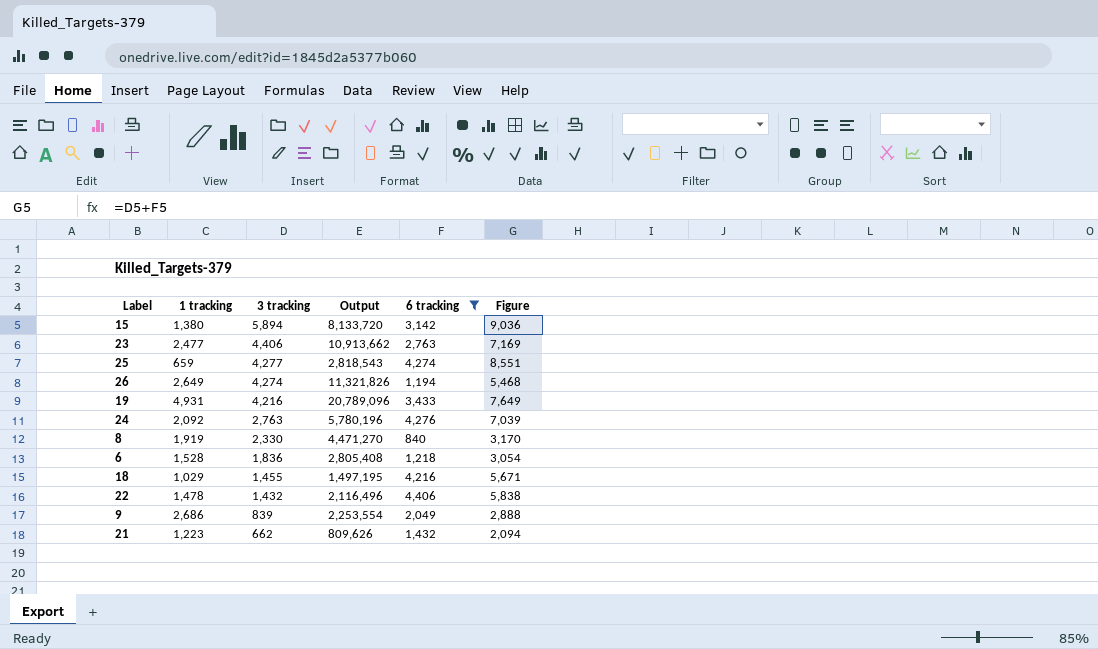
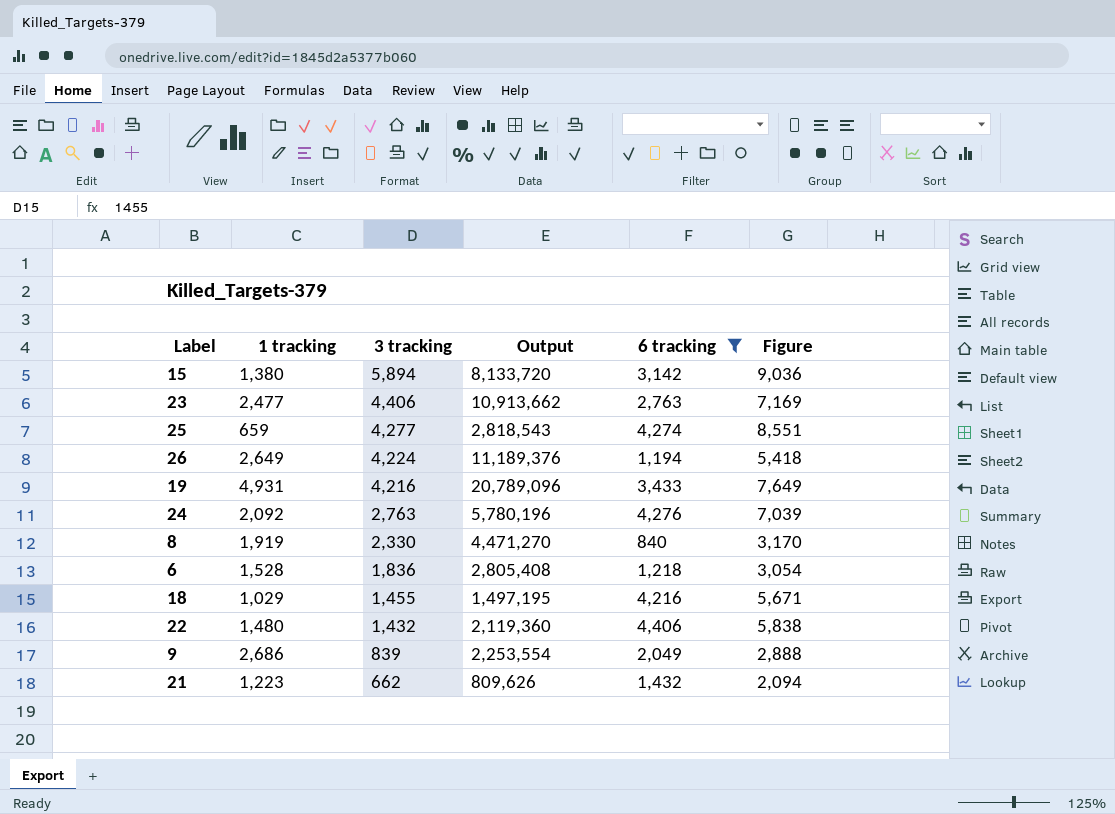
26 | 3 tracking: 4,274 -> 4,224
26 | Output: 11,321,826 -> 11,189,376
26 | Figure: 5,468 -> 5,418
22 | 1 tracking: 1,478 -> 1,480
22 | Output: 2,116,496 -> 2,119,360

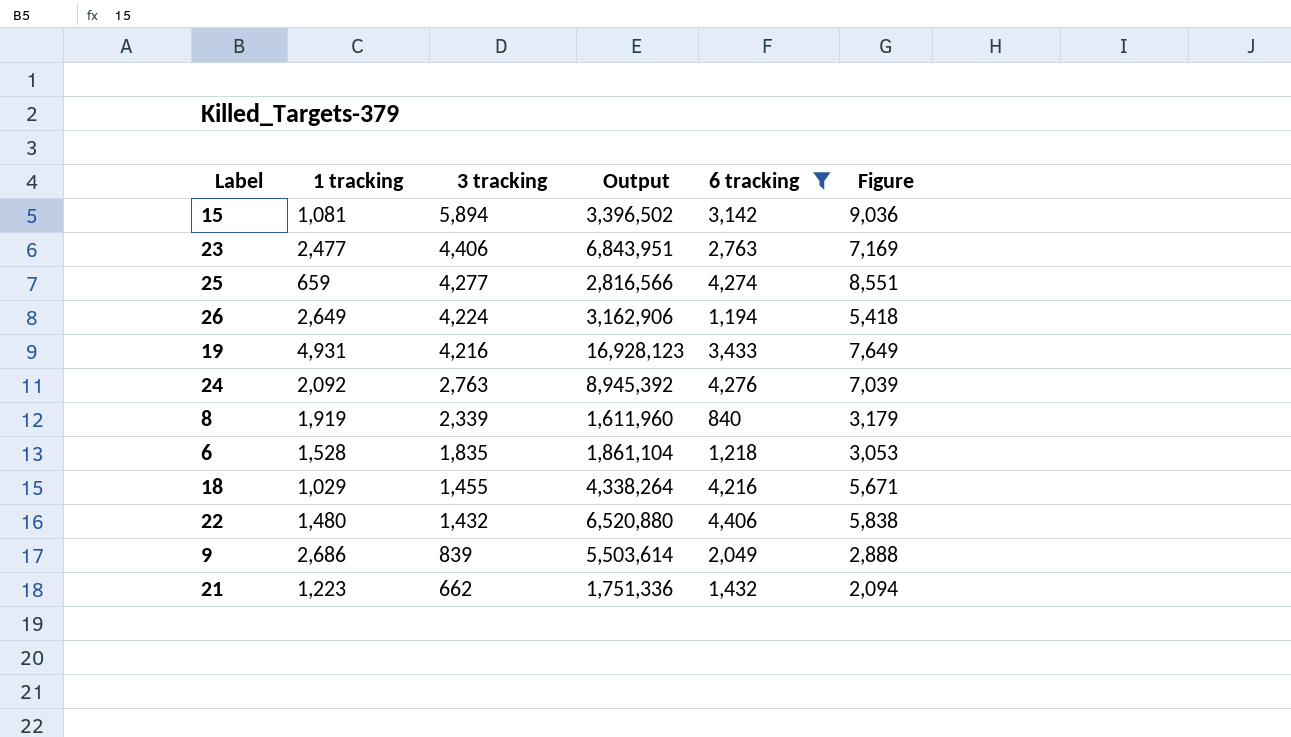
column Output | formula: [1 tracking] * [3 tracking] -> [1 tracking] * [6 tracking]
15 | 1 tracking: 1,380 -> 1,081
8 | 3 tracking: 2,330 -> 2,339
8 | Figure: 3,170 -> 3,179
6 | 3 tracking: 1,836 -> 1,835
6 | Figure: 3,054 -> 3,053

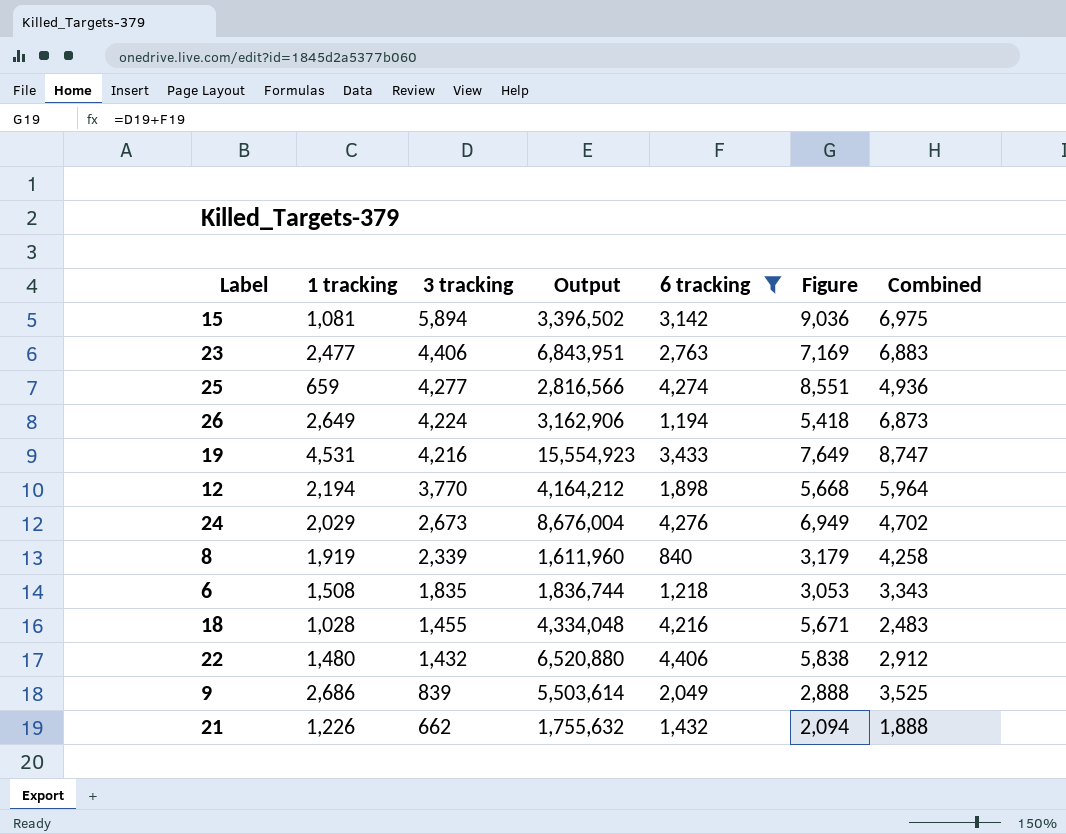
column Combined | formula: none -> [1 tracking] + [3 tracking]
19 | 1 tracking: 4,931 -> 4,531
19 | Output: 16,928,123 -> 15,554,923
row 12: none -> 2,194 | 3,770 | 4,164,212 | 1,898 | 5,668 | 5,964
24 | 1 tracking: 2,092 -> 2,029
24 | 3 tracking: 2,763 -> 2,673
24 | Output: 8,945,392 -> 8,676,004
24 | Figure: 7,039 -> 6,949
6 | 1 tracking: 1,528 -> 1,508
6 | Output: 1,861,104 -> 1,836,744
18 | 1 tracking: 1,029 -> 1,028
18 | Output: 4,338,264 -> 4,334,048
21 | 1 tracking: 1,223 -> 1,226
21 | Output: 1,751,336 -> 1,755,632

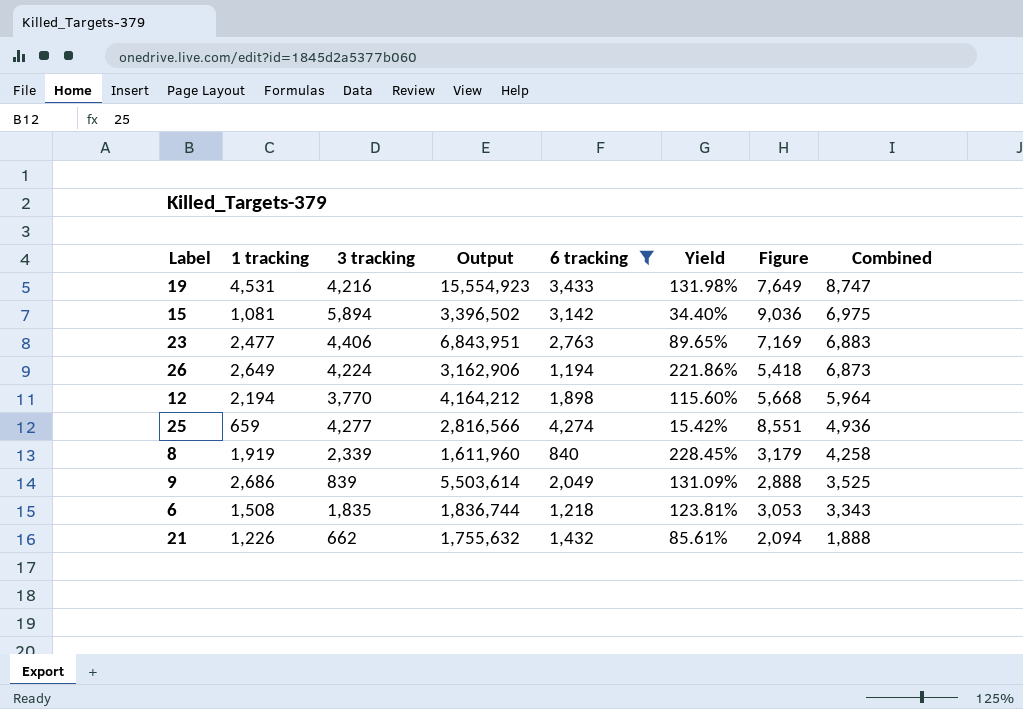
row order: 3 tracking descending -> Combined descending
column Yield | formula: none -> [1 tracking] / [6 tracking]
row 24: 2,029 | 2,673 | 8,676,004 | 4,276 | 6,949 | 4,702 -> none
row 18: 1,028 | 1,455 | 4,334,048 | 4,216 | 5,671 | 2,483 -> none
row 22: 1,480 | 1,432 | 6,520,880 | 4,406 | 5,838 | 2,912 -> none

